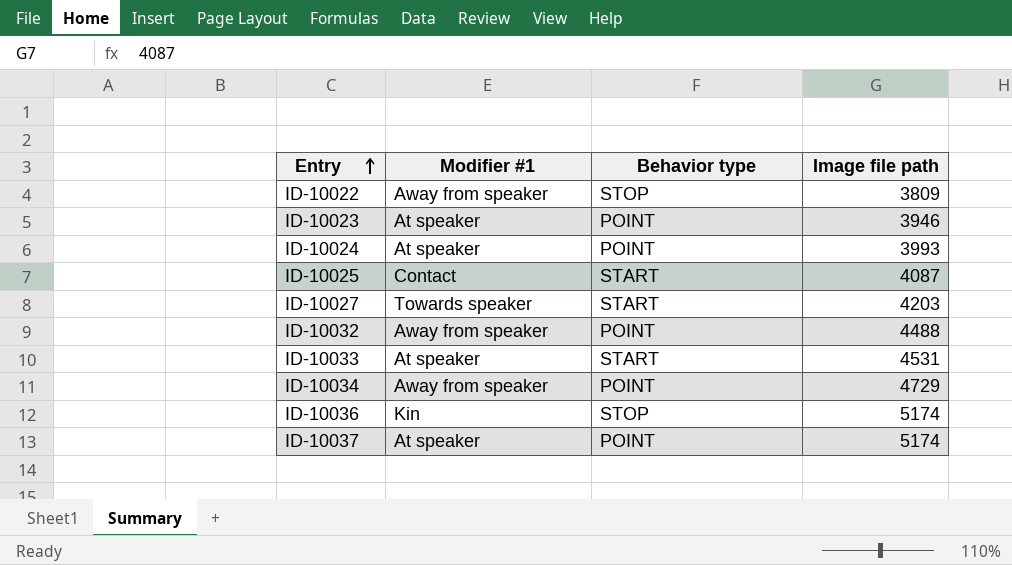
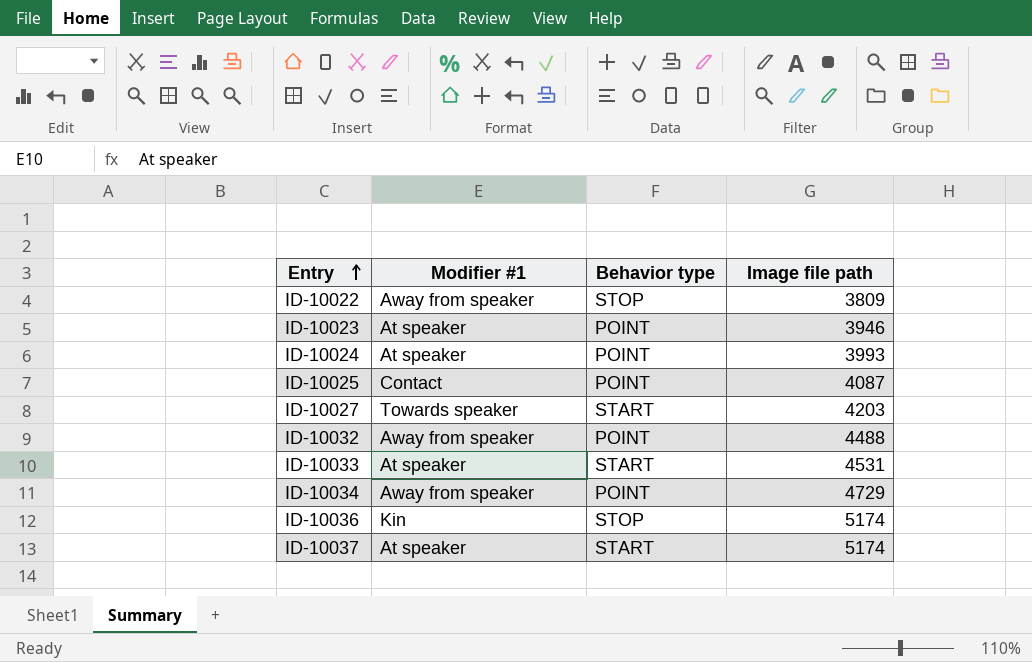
ID-10025 | Behavior type: START -> POINT
ID-10037 | Behavior type: POINT -> START

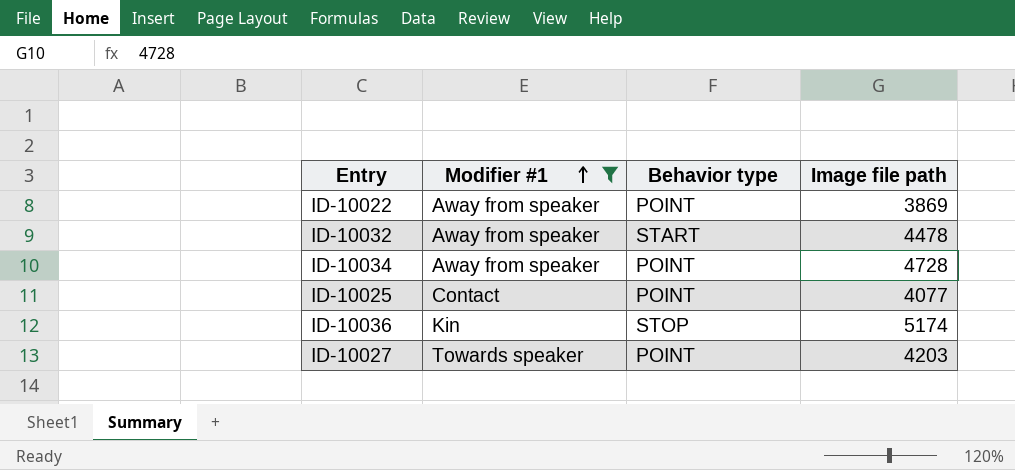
filter: none -> Modifier #1 != At speaker
row order: Entry ascending -> Modifier #1 ascending
ID-10022 | Behavior type: STOP -> POINT
ID-10022 | Image file path: 3809 -> 3869
ID-10032 | Behavior type: POINT -> START
ID-10032 | Image file path: 4488 -> 4478
ID-10034 | Image file path: 4729 -> 4728
ID-10025 | Image file path: 4087 -> 4077
ID-10027 | Behavior type: START -> POINT

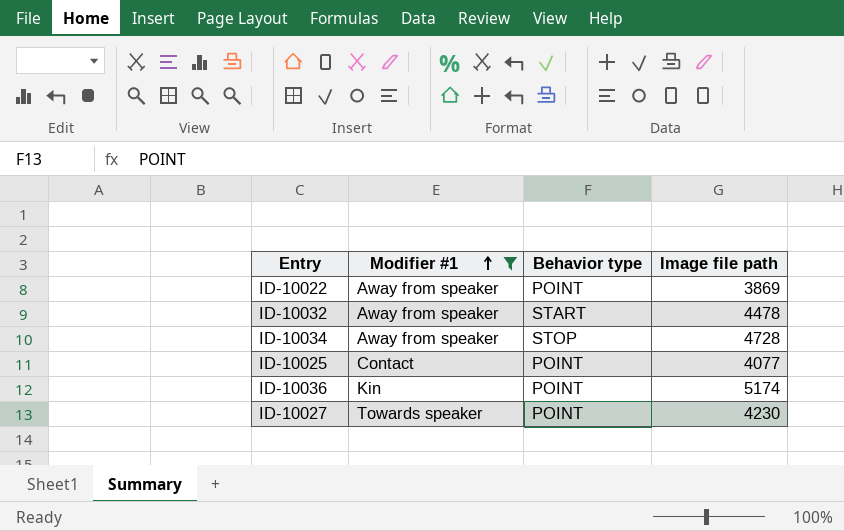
ID-10034 | Behavior type: POINT -> STOP
ID-10036 | Behavior type: STOP -> POINT
ID-10027 | Image file path: 4203 -> 4230

